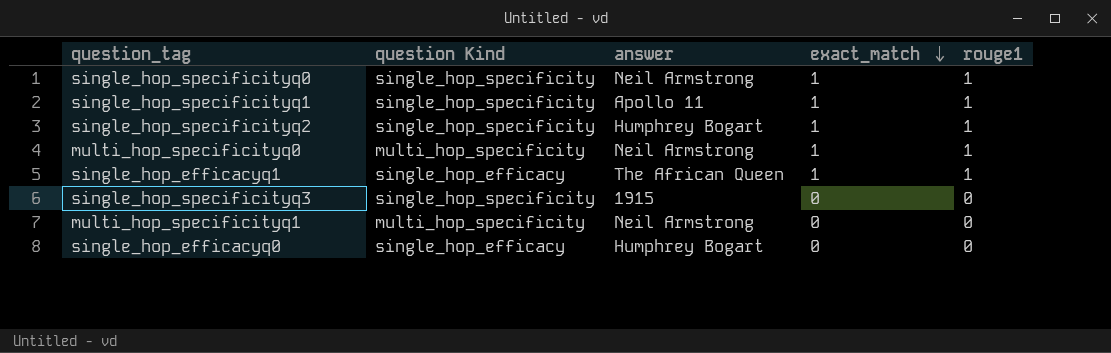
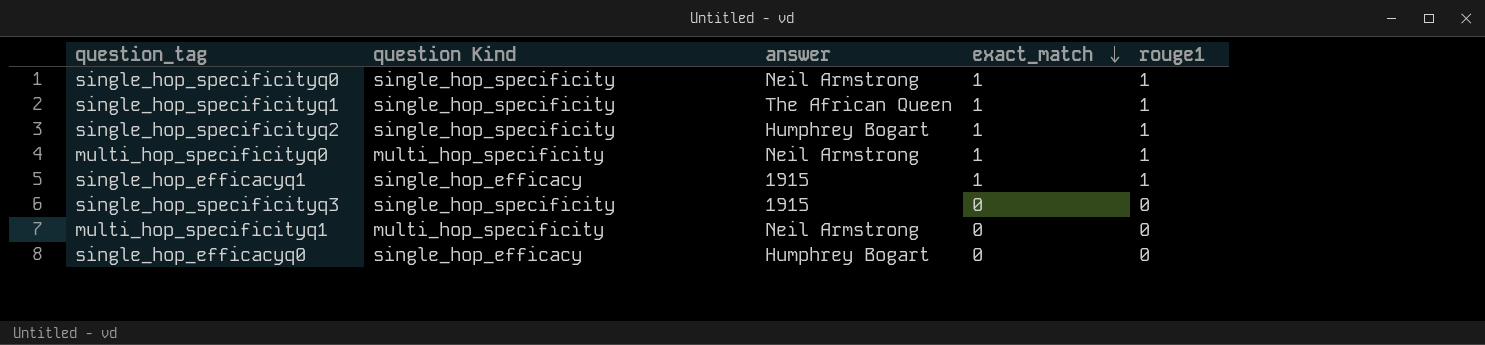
single_hop_specificityq1 | answer: Apollo 11 -> The African Queen
single_hop_efficacyq1 | answer: The African Queen -> 1915

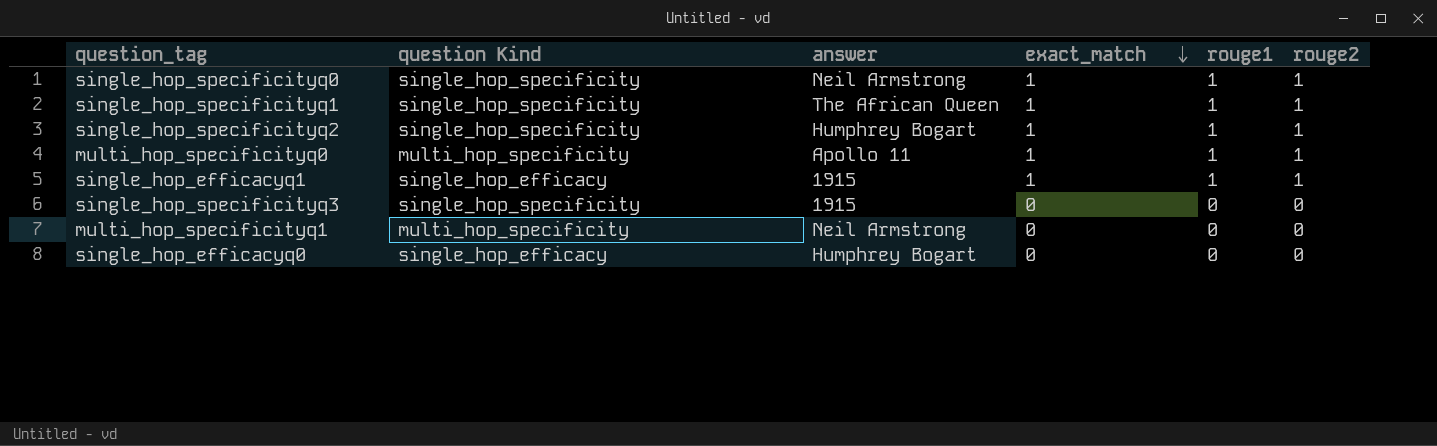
column rouge2 | position: none -> 6
multi_hop_specificityq0 | answer: Neil Armstrong -> Apollo 11

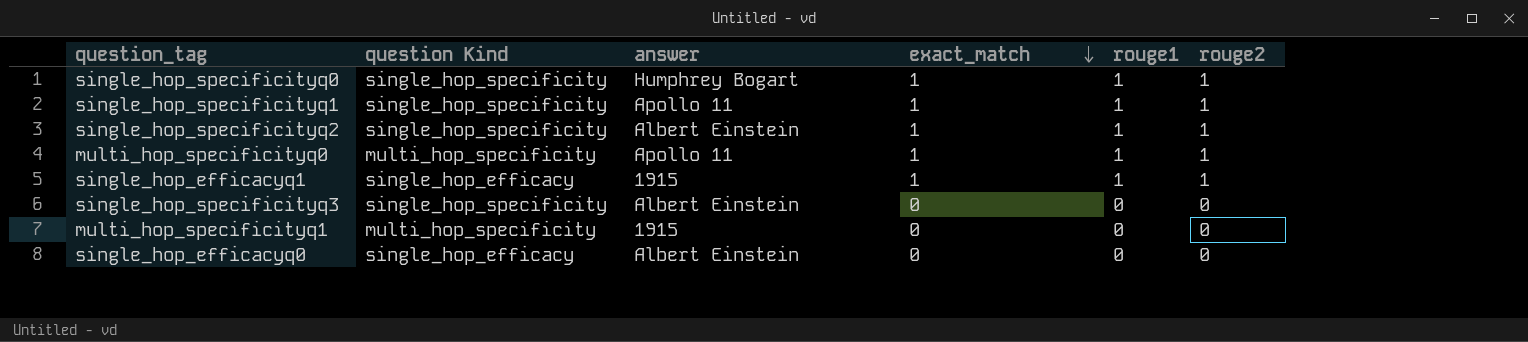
single_hop_specificityq0 | answer: Neil Armstrong -> Humphrey Bogart
single_hop_specificityq1 | answer: The African Queen -> Apollo 11
single_hop_specificityq2 | answer: Humphrey Bogart -> Albert Einstein
single_hop_specificityq3 | answer: 1915 -> Albert Einstein
multi_hop_specificityq1 | answer: Neil Armstrong -> 1915
single_hop_efficacyq0 | answer: Humphrey Bogart -> Albert Einstein

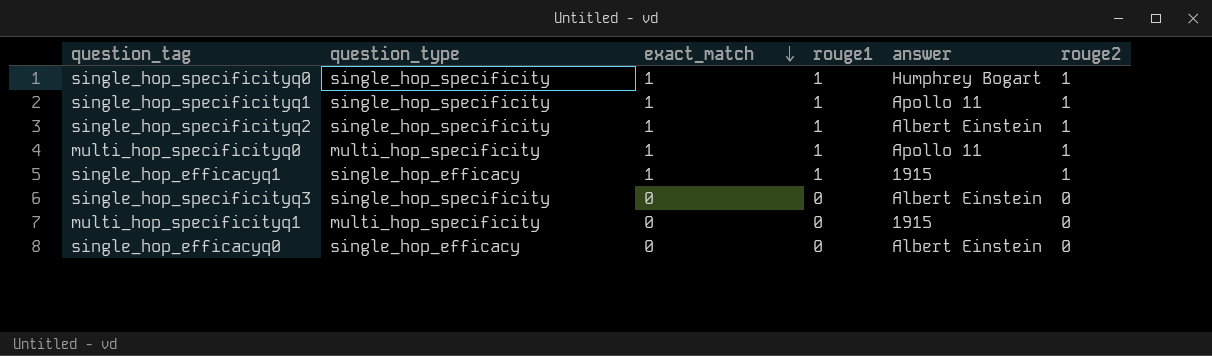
column name: question Kind -> question_type
column answer | position: 3 -> 5

